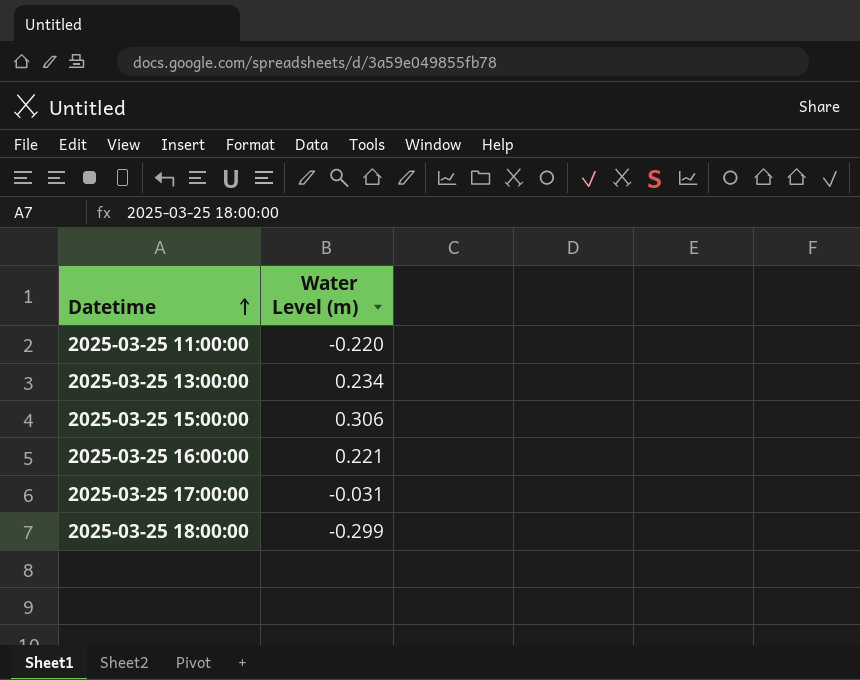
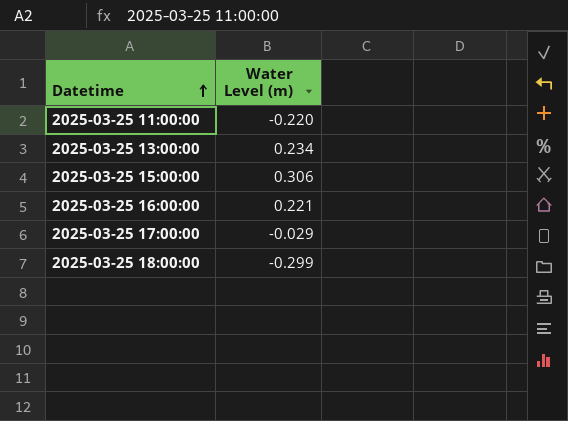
2025-03-25 17:00:00 | Water Level (m): -0.031 -> -0.029

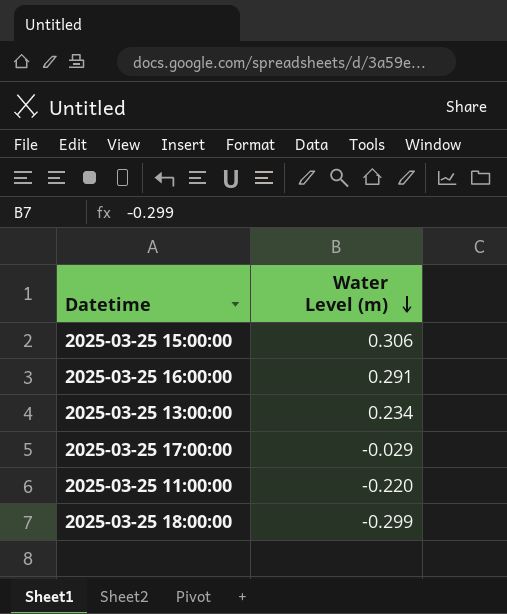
row order: Datetime ascending -> Water Level (m) descending
2025-03-25 16:00:00 | Water Level (m): 0.221 -> 0.291

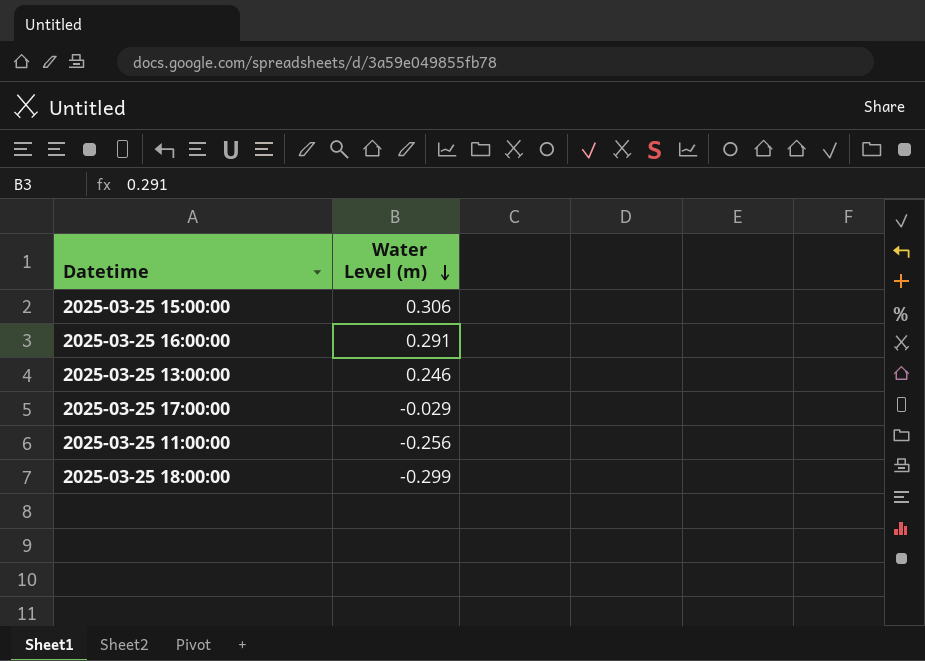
2025-03-25 13:00:00 | Water Level (m): 0.234 -> 0.246
2025-03-25 11:00:00 | Water Level (m): -0.220 -> -0.256

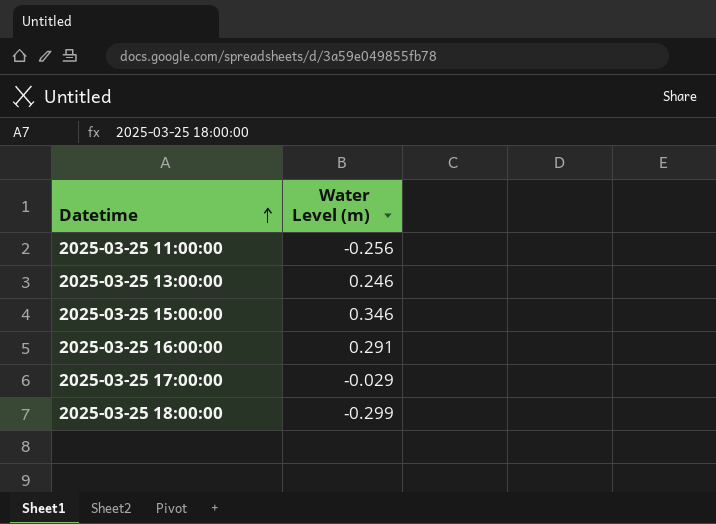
row order: Water Level (m) descending -> Datetime ascending
2025-03-25 15:00:00 | Water Level (m): 0.306 -> 0.346

